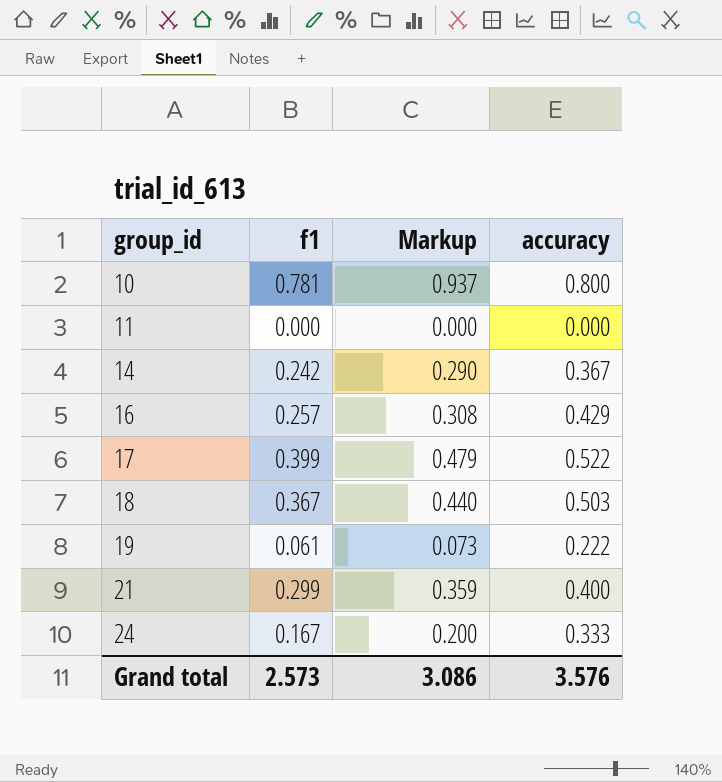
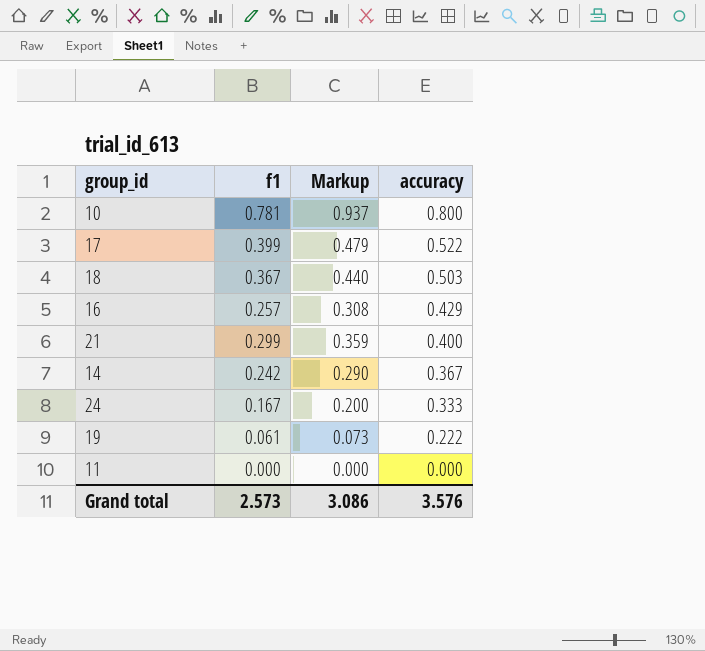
row order: group_id ascending -> accuracy descending

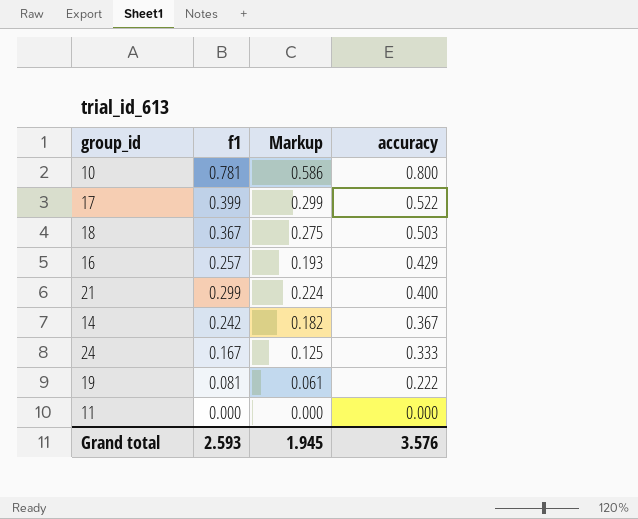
column Markup | formula: [f1] * 1.2 -> [f1] * 0.75
19 | f1: 0.061 -> 0.081
Grand total | f1: 2.573 -> 2.593
Grand total | Markup: 3.086 -> 1.945

